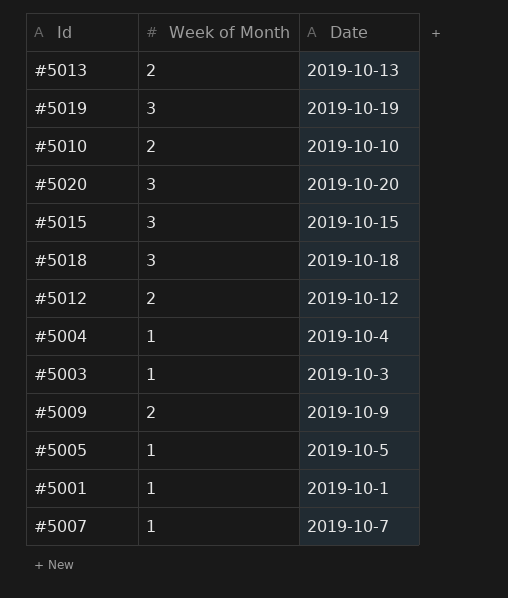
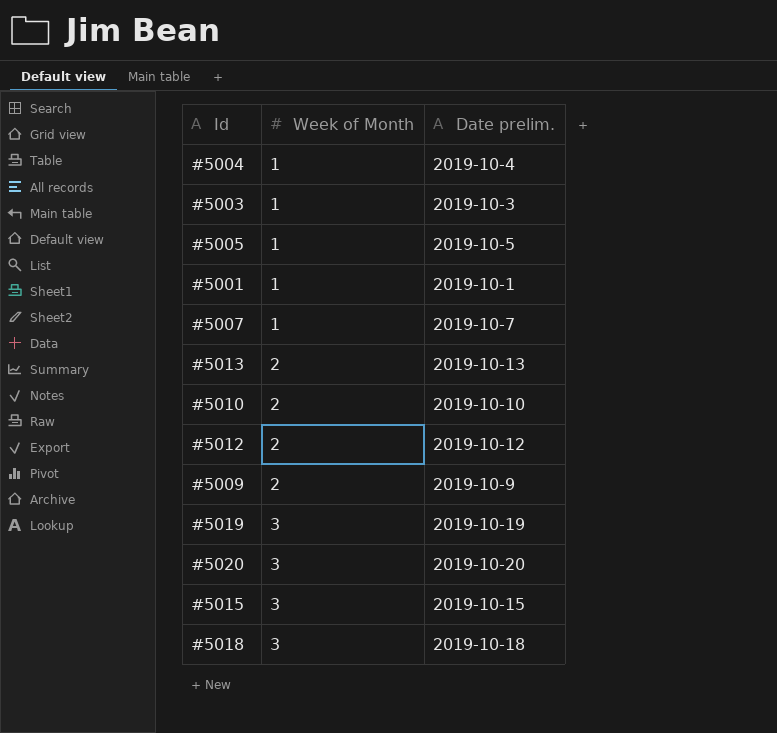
row order: none -> Week of Month ascending
column name: Date -> Date prelim.

